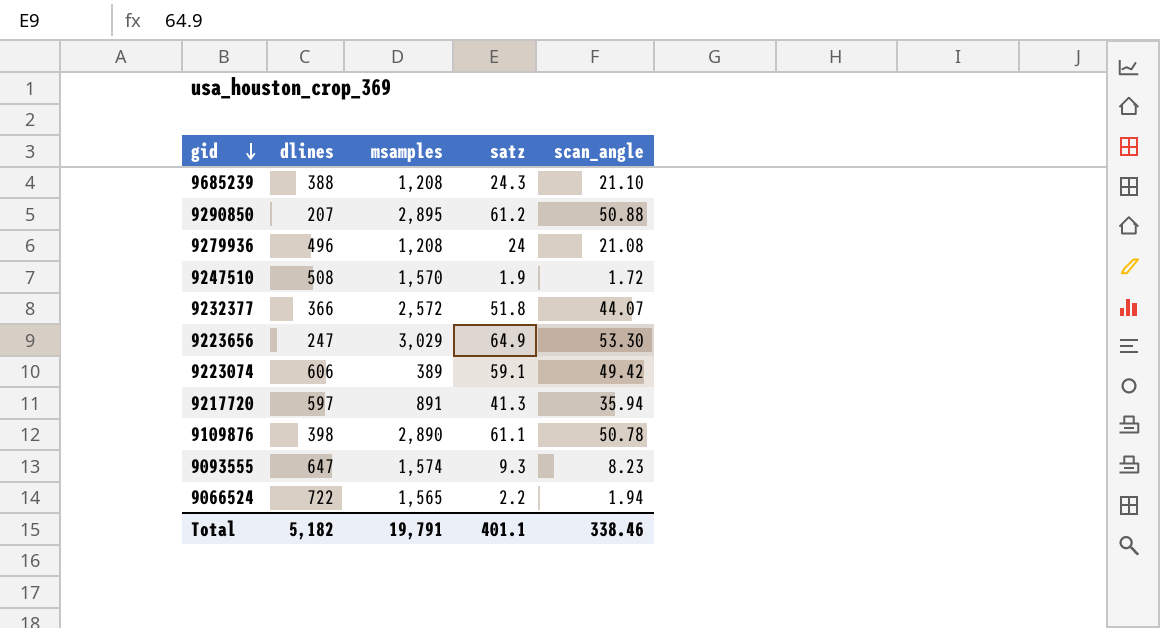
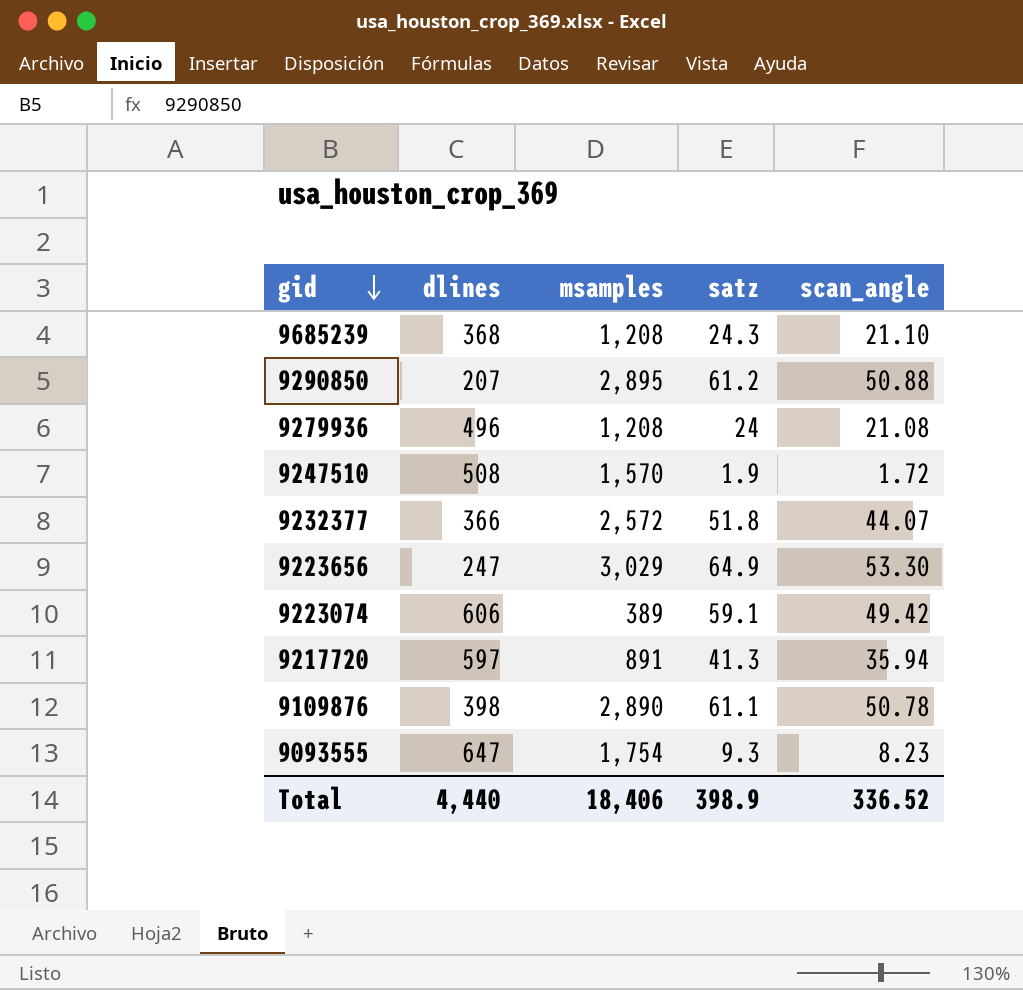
row 9066524: 722 | 1,565 | 2.2 | 1.94 -> none
9685239 | dlines: 388 -> 368
9093555 | msamples: 1,574 -> 1,754
Total | dlines: 5,182 -> 4,440
Total | msamples: 19,791 -> 18,406
Total | satz: 401.1 -> 398.9
Total | scan_angle: 338.46 -> 336.52

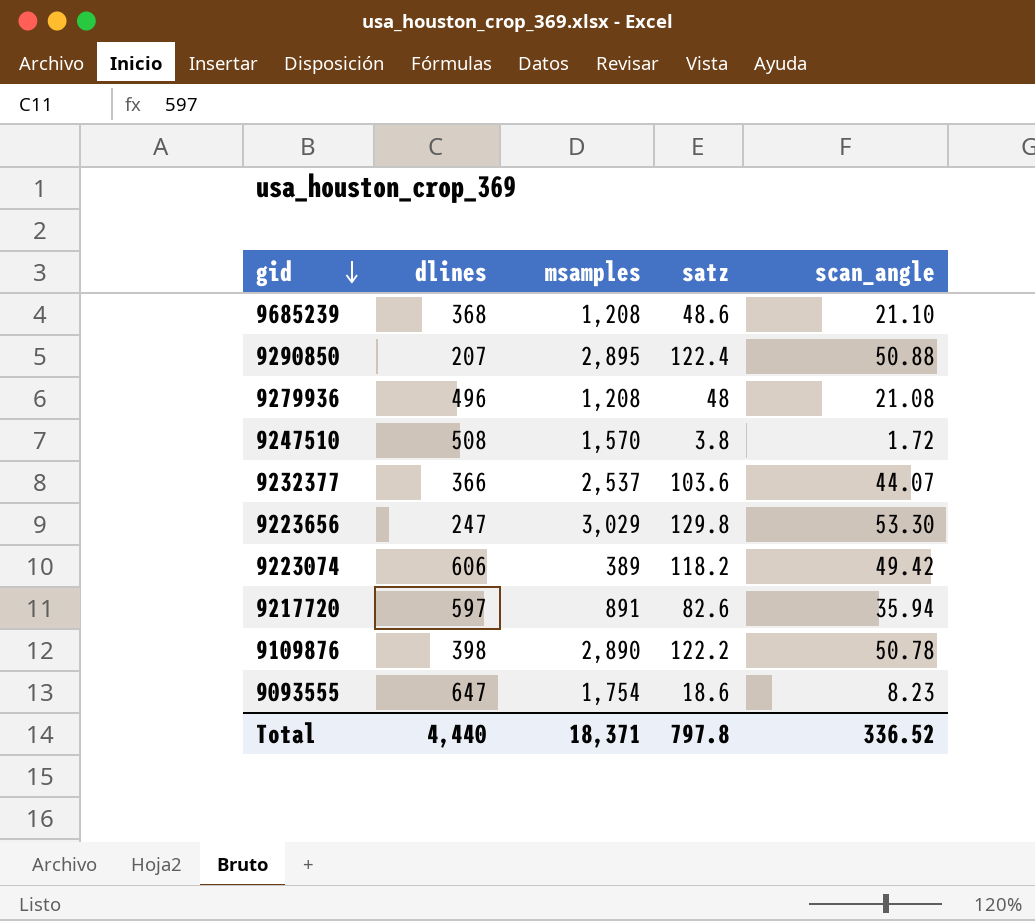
9685239 | satz: 24.3 -> 48.6
9290850 | satz: 61.2 -> 122.4
9279936 | satz: 24 -> 48
9247510 | satz: 1.9 -> 3.8
9232377 | msamples: 2,572 -> 2,537
9232377 | satz: 51.8 -> 103.6
9223656 | satz: 64.9 -> 129.8
9223074 | satz: 59.1 -> 118.2
9217720 | satz: 41.3 -> 82.6
9109876 | satz: 61.1 -> 122.2
9093555 | satz: 9.3 -> 18.6
Total | msamples: 18,406 -> 18,371
Total | satz: 398.9 -> 797.8

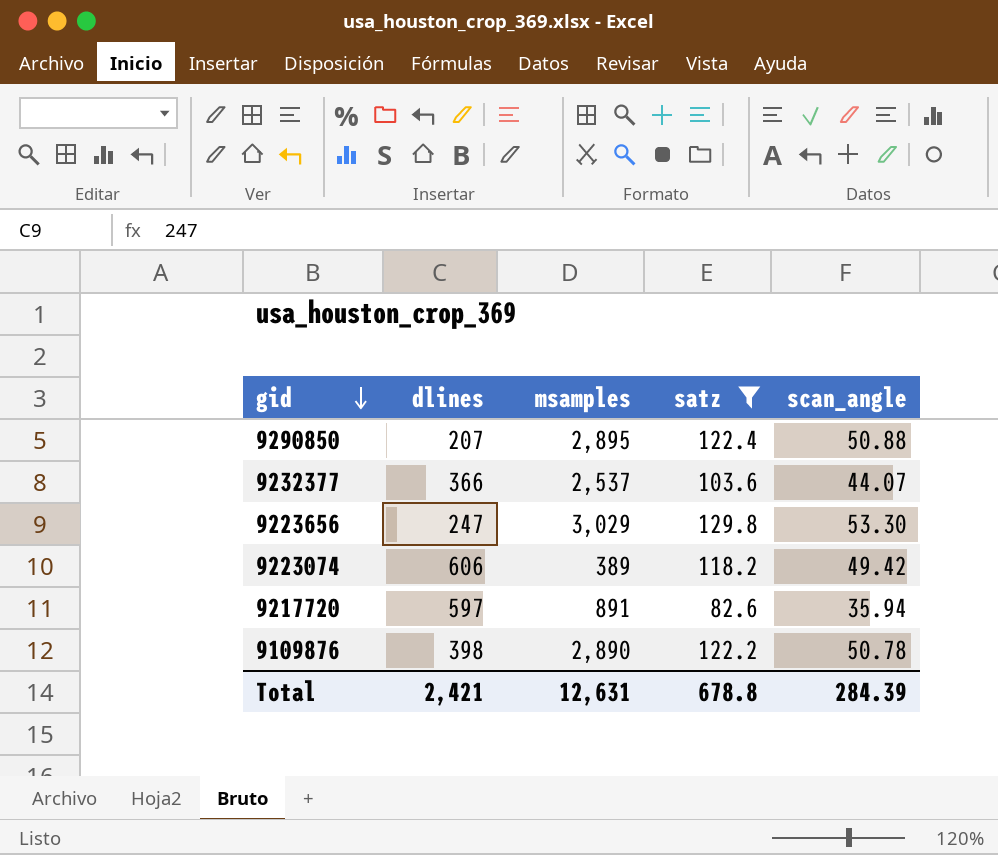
filter: none -> satz >= 82.6
Total | dlines: 4,440 -> 2,421
Total | msamples: 18,371 -> 12,631
Total | satz: 797.8 -> 678.8
Total | scan_angle: 336.52 -> 284.39

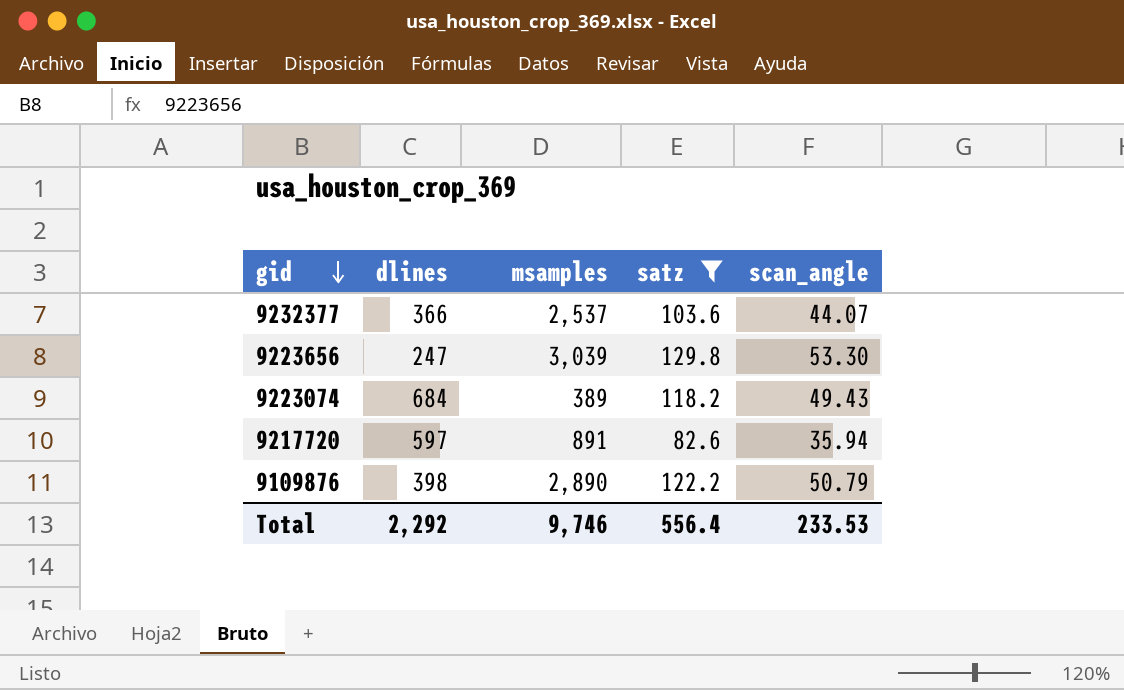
row 9290850: 207 | 2,895 | 122.4 | 50.88 -> none
9223656 | msamples: 3,029 -> 3,039
9223074 | dlines: 606 -> 684
9223074 | scan_angle: 49.42 -> 49.43
9109876 | scan_angle: 50.78 -> 50.79
Total | dlines: 2,421 -> 2,292
Total | msamples: 12,631 -> 9,746
Total | satz: 678.8 -> 556.4
Total | scan_angle: 284.39 -> 233.53

